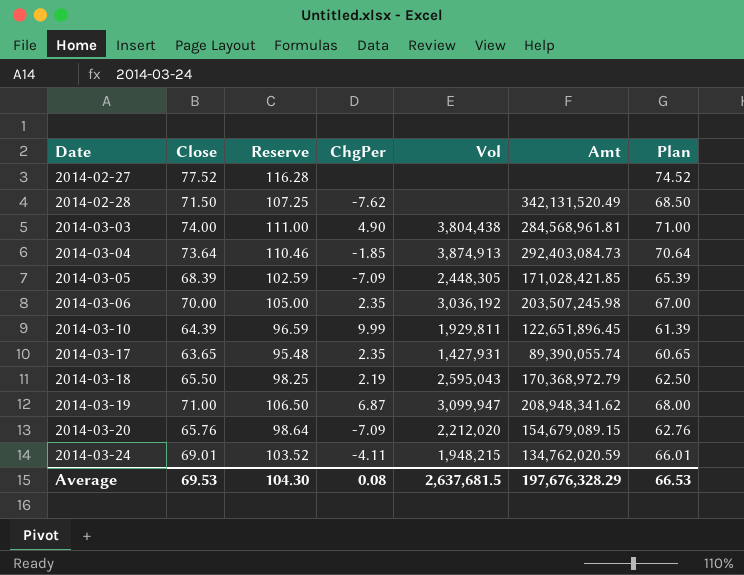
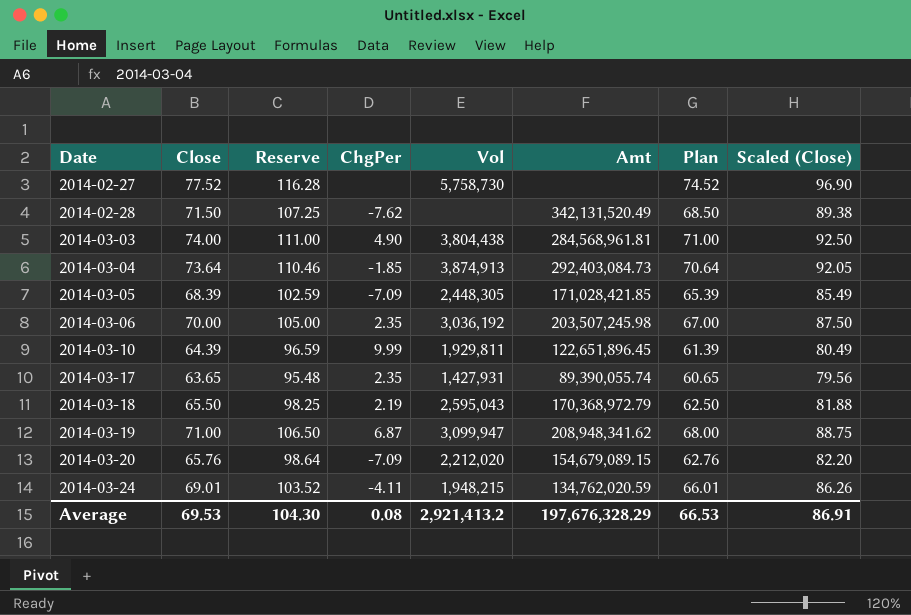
column Scaled (Close) | formula: none -> [Close] * 1.25
2014-02-27 | Vol: none -> 5,758,730
Average | Vol: 2,637,681.5 -> 2,921,413.2

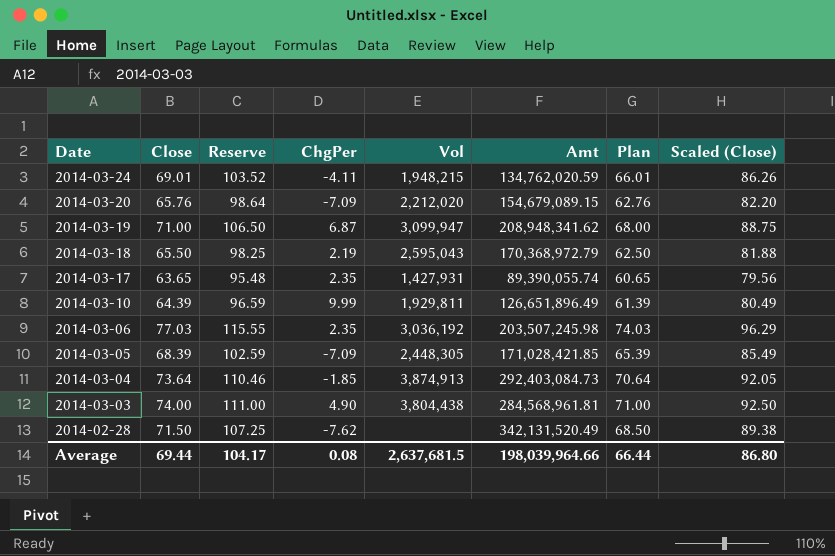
row order: Date ascending -> Date descending
row 2014-02-27: 77.52 | 116.28 | none | 5,758,730 | none | 74.52 | 96.90 -> none
2014-03-10 | Amt: 122,651,896.45 -> 126,651,896.49
2014-03-06 | Close: 70.00 -> 77.03
2014-03-06 | Reserve: 105.00 -> 115.55
2014-03-06 | Plan: 67.00 -> 74.03
2014-03-06 | Scaled (Close): 87.50 -> 96.29
Average | Close: 69.53 -> 69.44
Average | Reserve: 104.30 -> 104.17
Average | Vol: 2,921,413.2 -> 2,637,681.5
Average | Amt: 197,676,328.29 -> 198,039,964.66
Average | Plan: 66.53 -> 66.44
Average | Scaled (Close): 86.91 -> 86.80

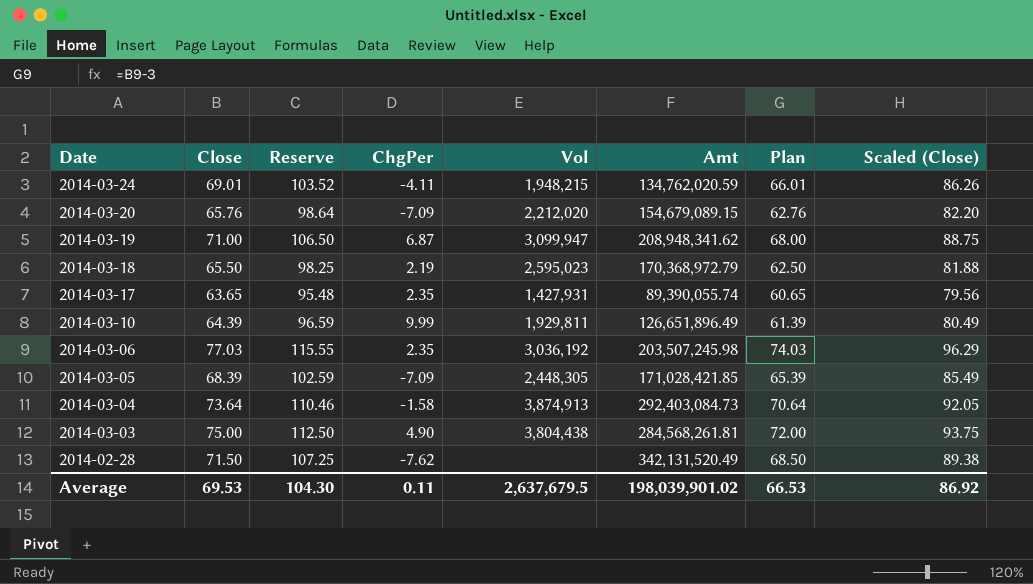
2014-03-18 | Vol: 2,595,043 -> 2,595,023
2014-03-04 | ChgPer: -1.85 -> -1.58
2014-03-03 | Close: 74.00 -> 75.00
2014-03-03 | Reserve: 111.00 -> 112.50
2014-03-03 | Amt: 284,568,961.81 -> 284,568,261.81
2014-03-03 | Plan: 71.00 -> 72.00
2014-03-03 | Scaled (Close): 92.50 -> 93.75
Average | Close: 69.44 -> 69.53
Average | Reserve: 104.17 -> 104.30
Average | ChgPer: 0.08 -> 0.11
Average | Vol: 2,637,681.5 -> 2,637,679.5
Average | Amt: 198,039,964.66 -> 198,039,901.02
Average | Plan: 66.44 -> 66.53
Average | Scaled (Close): 86.80 -> 86.92

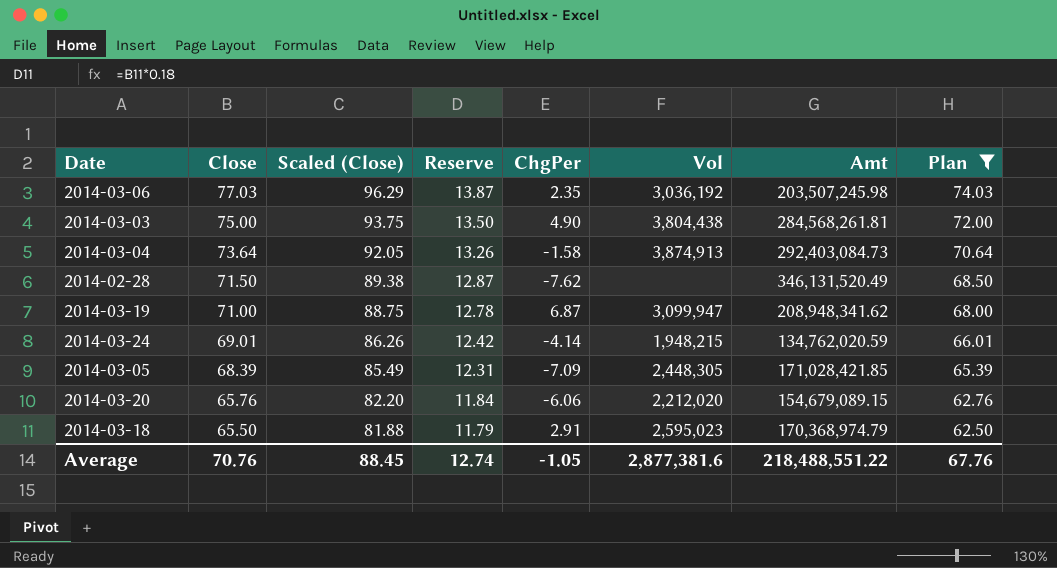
filter: none -> Plan >= 62.50
row order: Date descending -> Close descending
column Scaled (Close) | position: 8 -> 3
column Reserve | formula: [Close] * 1.5 -> [Close] * 0.18
2014-02-28 | Amt: 342,131,520.49 -> 346,131,520.49
2014-03-24 | ChgPer: -4.11 -> -4.14
2014-03-20 | ChgPer: -7.09 -> -6.06
2014-03-18 | ChgPer: 2.19 -> 2.91
2014-03-18 | Amt: 170,368,972.79 -> 170,368,974.79
Average | Close: 69.53 -> 70.76
Average | Scaled (Close): 86.92 -> 88.45
Average | Reserve: 104.30 -> 12.74
Average | ChgPer: 0.11 -> -1.05
Average | Vol: 2,637,679.5 -> 2,877,381.6
Average | Amt: 198,039,901.02 -> 218,488,551.22
Average | Plan: 66.53 -> 67.76

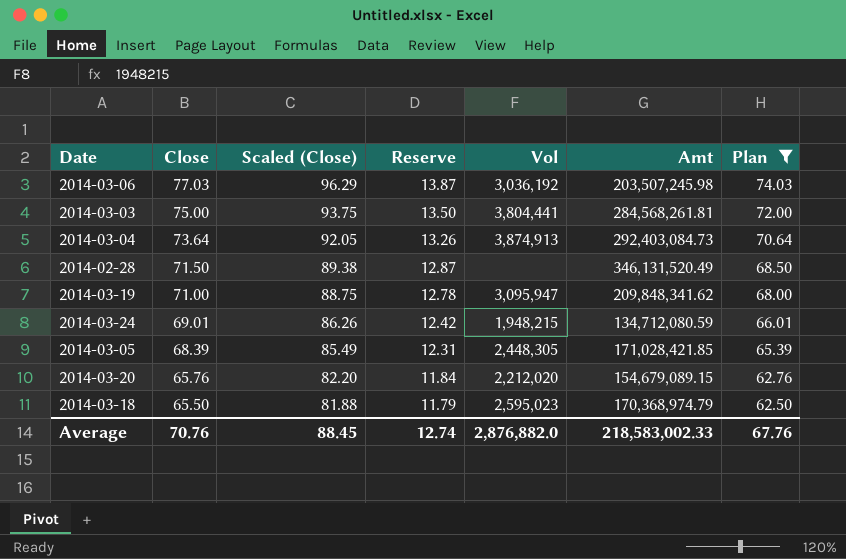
column ChgPer | position: 5 -> none
2014-03-03 | Vol: 3,804,438 -> 3,804,441
2014-03-19 | Vol: 3,099,947 -> 3,095,947
2014-03-19 | Amt: 208,948,341.62 -> 209,848,341.62
2014-03-24 | Amt: 134,762,020.59 -> 134,712,080.59
Average | Vol: 2,877,381.6 -> 2,876,882.0
Average | Amt: 218,488,551.22 -> 218,583,002.33

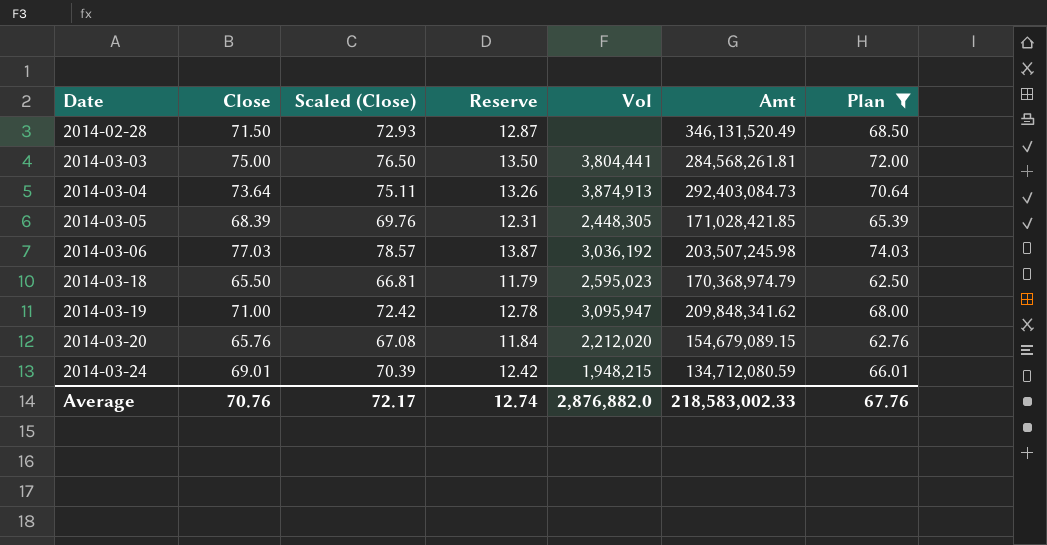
row order: Close descending -> Date ascending
column Scaled (Close) | formula: [Close] * 1.25 -> [Close] * 1.02
Average | Scaled (Close): 88.45 -> 72.17

